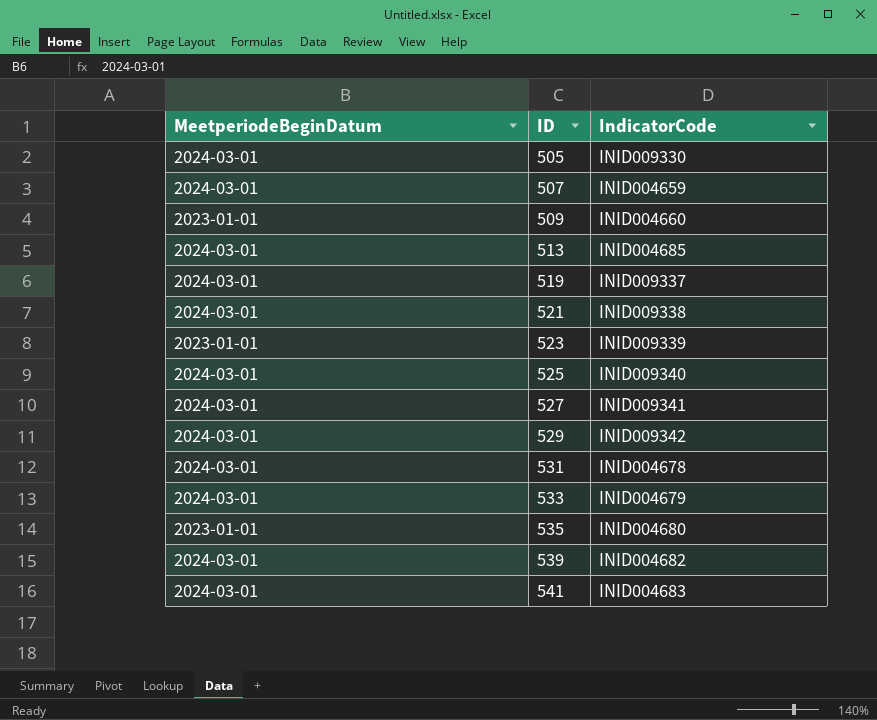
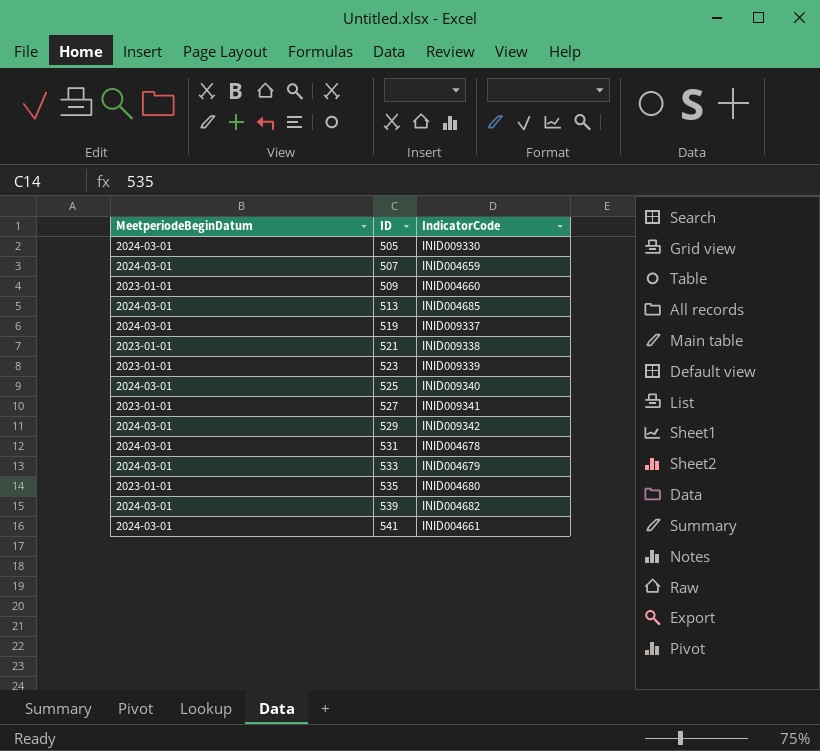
521 | MeetperiodeBeginDatum: 2024-03-01 -> 2023-01-01
527 | MeetperiodeBeginDatum: 2024-03-01 -> 2023-01-01
541 | IndicatorCode: INID004683 -> INID004661

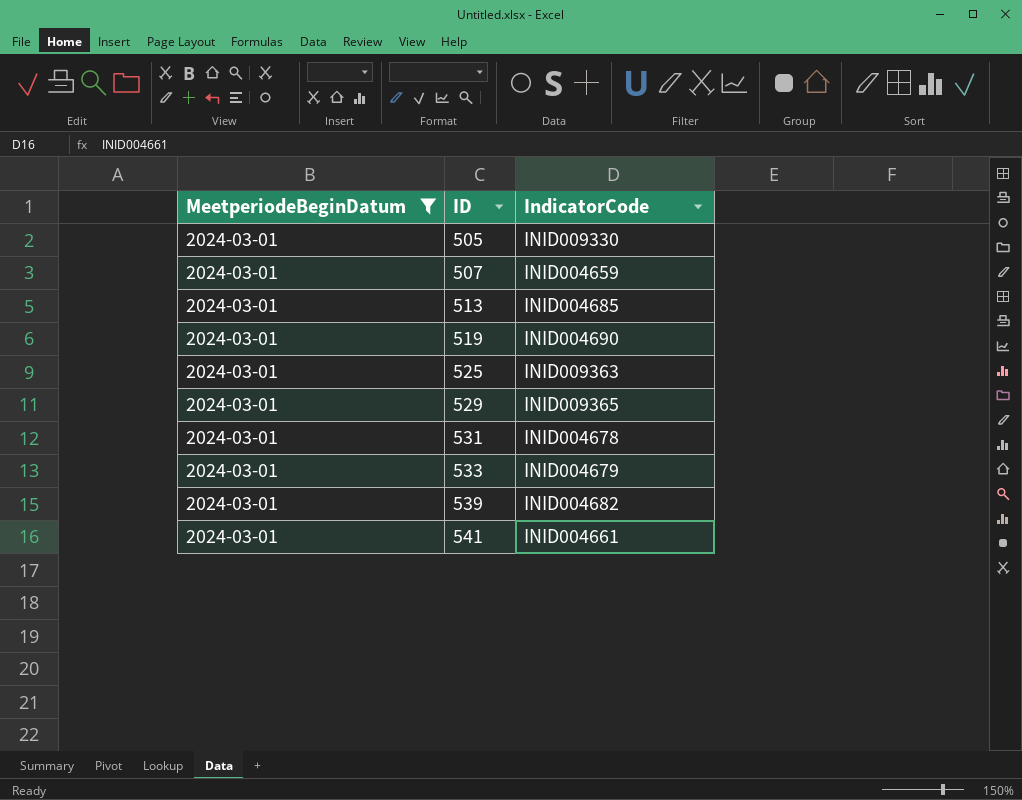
filter: none -> MeetperiodeBeginDatum = 2024-03-01
519 | IndicatorCode: INID009337 -> INID004690
525 | IndicatorCode: INID009340 -> INID009363
529 | IndicatorCode: INID009342 -> INID009365

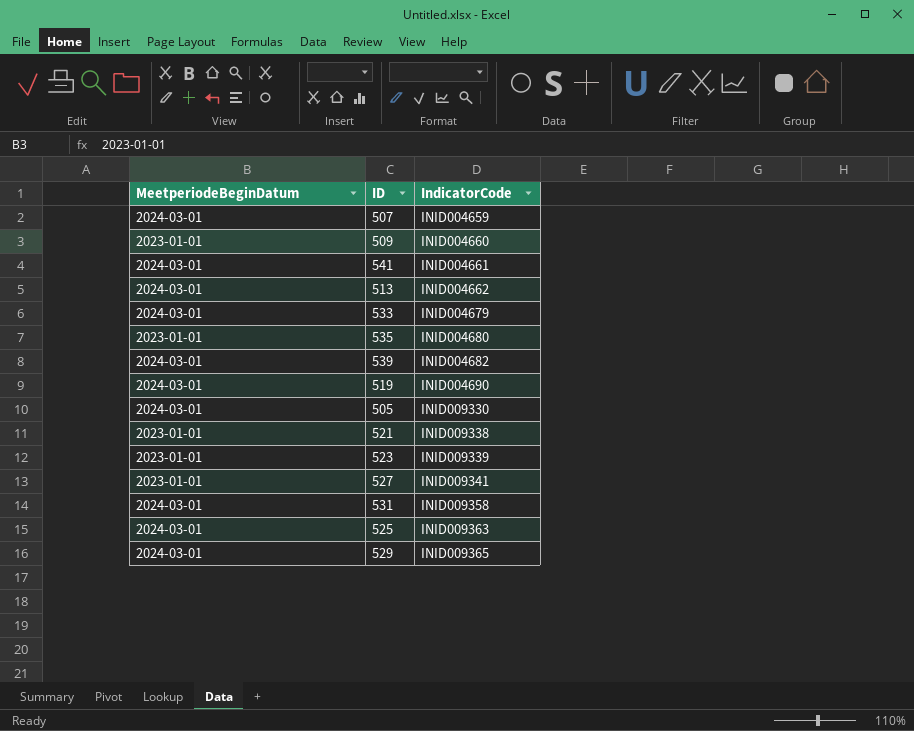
filter: MeetperiodeBeginDatum = 2024-03-01 -> none
row order: ID ascending -> IndicatorCode ascending
513 | IndicatorCode: INID004685 -> INID004662
531 | IndicatorCode: INID004678 -> INID009358

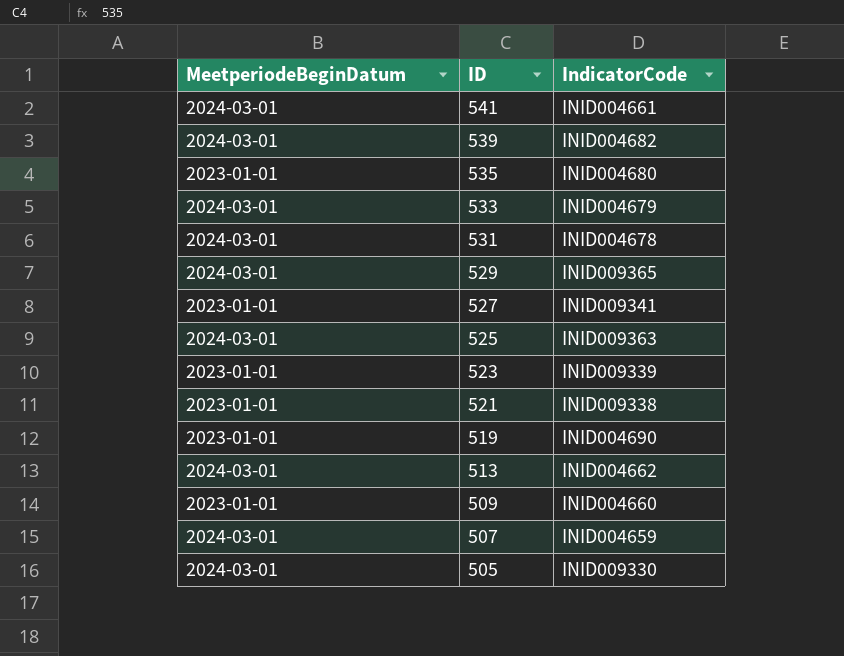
row order: IndicatorCode ascending -> ID descending
531 | IndicatorCode: INID009358 -> INID004678
519 | MeetperiodeBeginDatum: 2024-03-01 -> 2023-01-01

